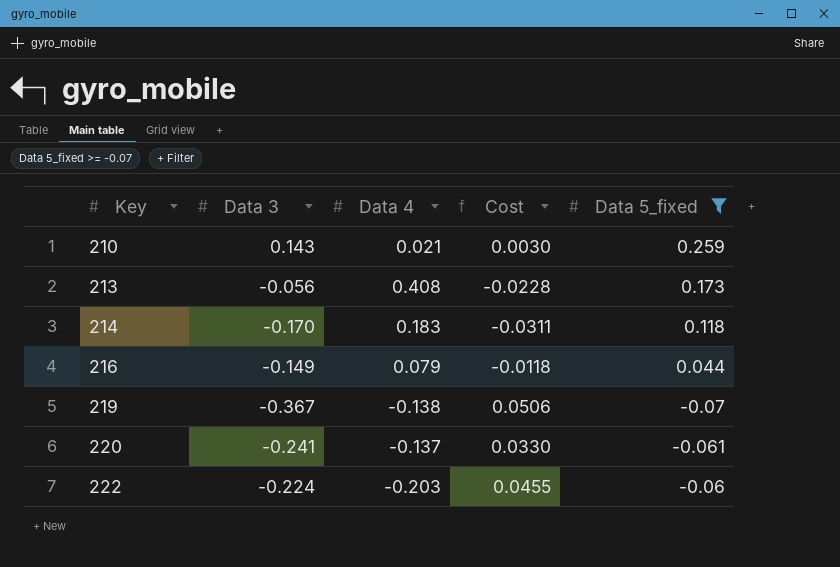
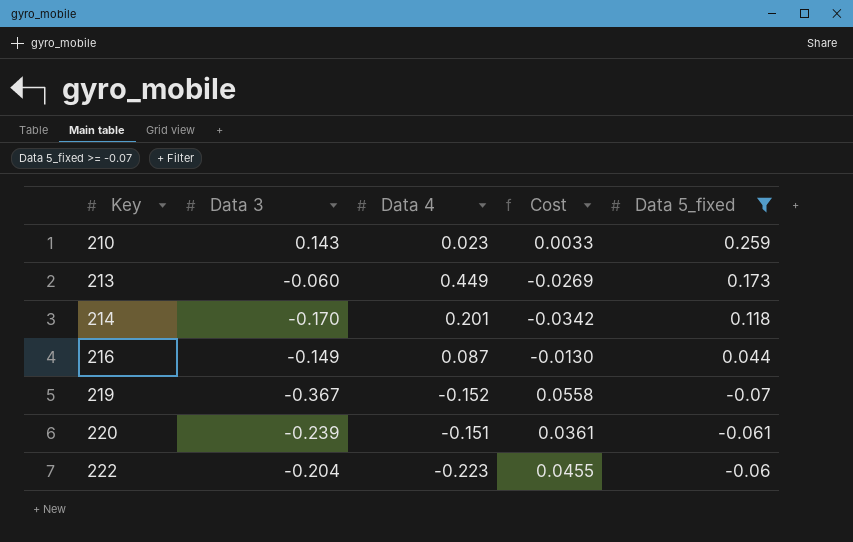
210 | Data 4: 0.021 -> 0.023
210 | Cost: 0.0030 -> 0.0033
213 | Data 3: -0.056 -> -0.060
213 | Data 4: 0.408 -> 0.449
213 | Cost: -0.0228 -> -0.0269
214 | Data 4: 0.183 -> 0.201
214 | Cost: -0.0311 -> -0.0342
216 | Data 4: 0.079 -> 0.087
216 | Cost: -0.0118 -> -0.0130
219 | Data 4: -0.138 -> -0.152
219 | Cost: 0.0506 -> 0.0558
220 | Data 3: -0.241 -> -0.239
220 | Data 4: -0.137 -> -0.151
220 | Cost: 0.0330 -> 0.0361
222 | Data 3: -0.224 -> -0.204
222 | Data 4: -0.203 -> -0.223

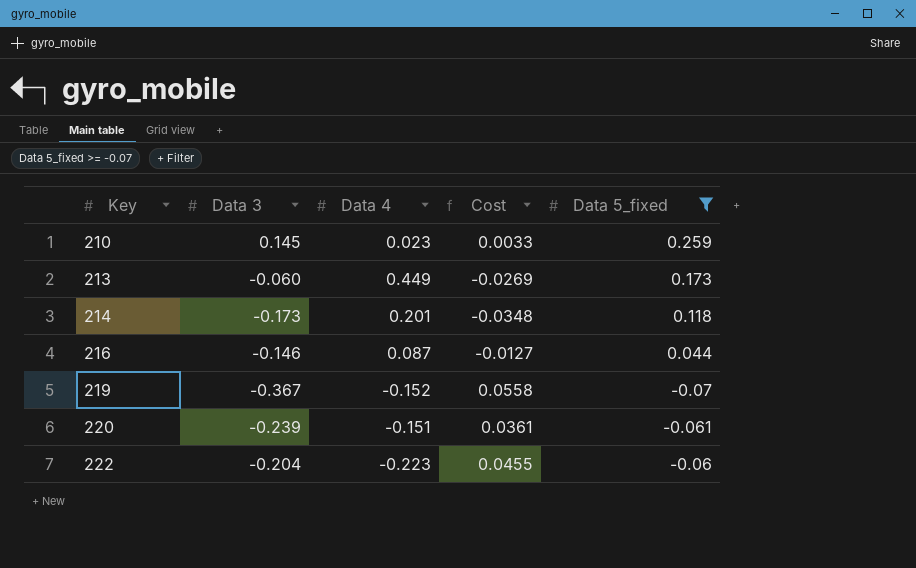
210 | Data 3: 0.143 -> 0.145
214 | Data 3: -0.170 -> -0.173
214 | Cost: -0.0342 -> -0.0348
216 | Data 3: -0.149 -> -0.146
216 | Cost: -0.0130 -> -0.0127

